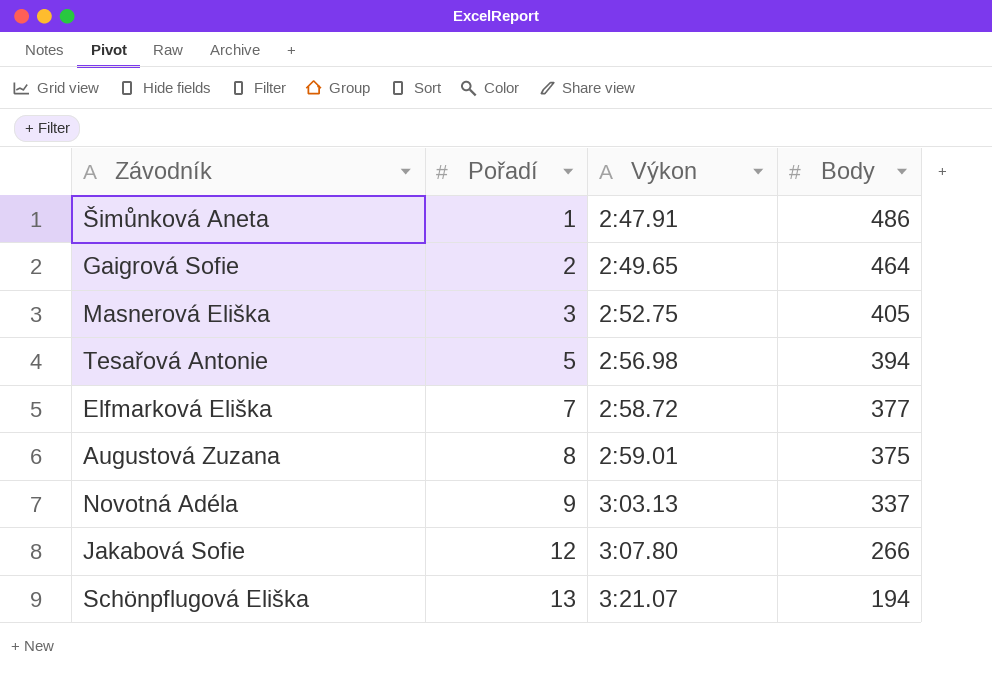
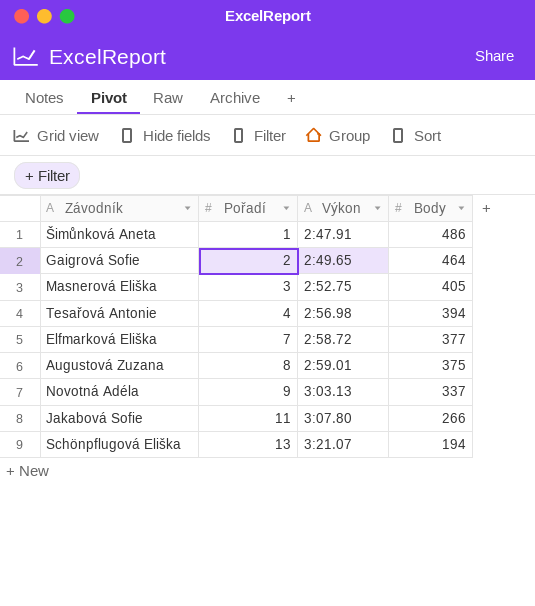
Tesařová Antonie | Pořadí: 5 -> 4
Jakabová Sofie | Pořadí: 12 -> 11

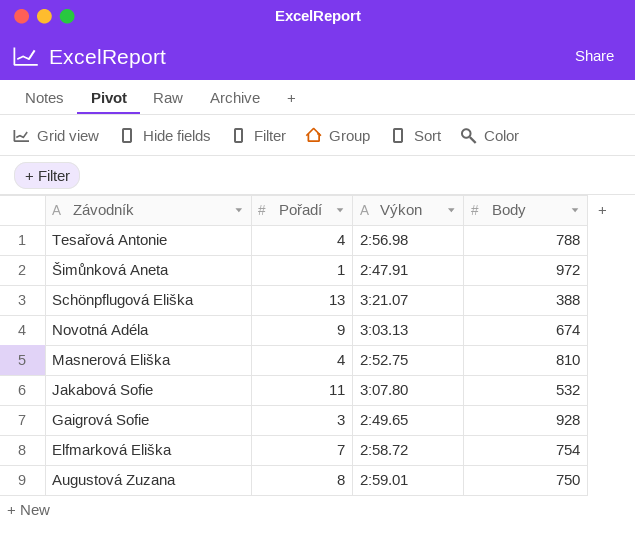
row order: Pořadí ascending -> Závodník descending
Tesařová Antonie | Body: 394 -> 788
Šimůnková Aneta | Body: 486 -> 972
Schönpflugová Eliška | Body: 194 -> 388
Novotná Adéla | Body: 337 -> 674
Masnerová Eliška | Pořadí: 3 -> 4
Masnerová Eliška | Body: 405 -> 810
Jakabová Sofie | Body: 266 -> 532
Gaigrová Sofie | Pořadí: 2 -> 3
Gaigrová Sofie | Body: 464 -> 928
Elfmarková Eliška | Body: 377 -> 754
Augustová Zuzana | Body: 375 -> 750

